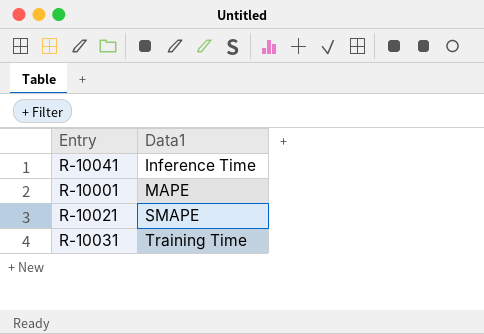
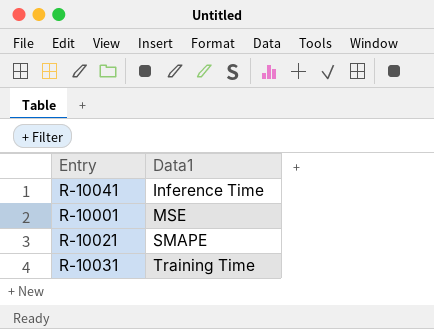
R-10001 | Data1: MAPE -> MSE

